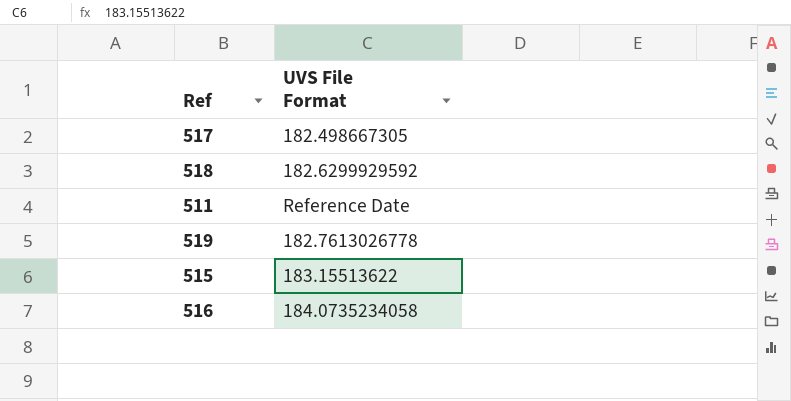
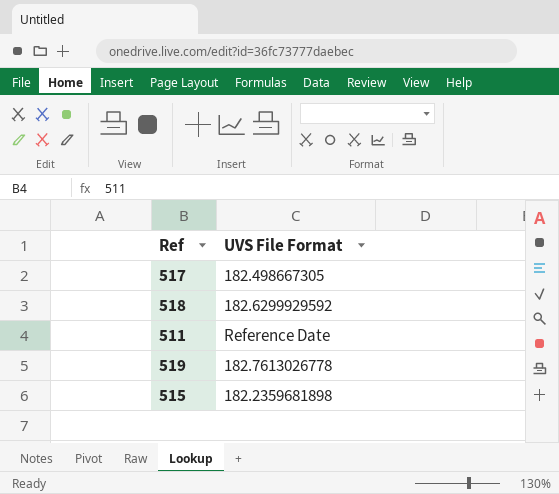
row 516: 184.0735234058 -> none
515 | UVS File Format: 183.15513622 -> 182.2359681898

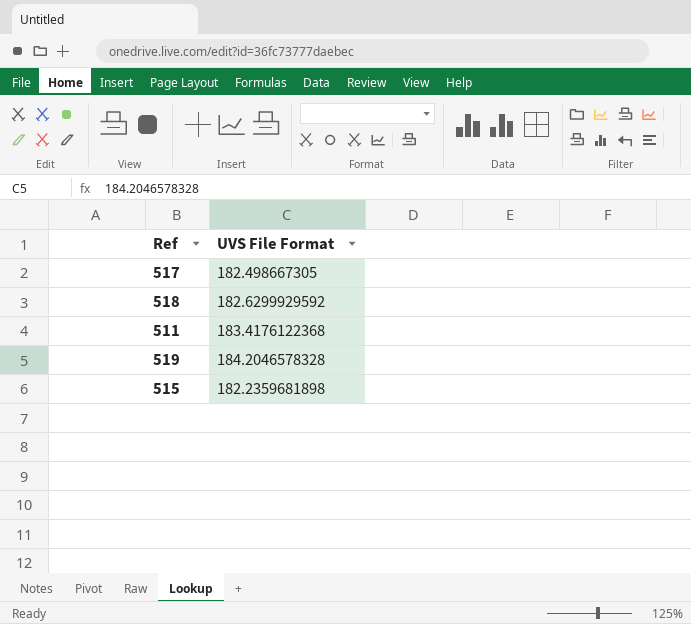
511 | UVS File Format: Reference Date -> 183.4176122368
519 | UVS File Format: 182.7613026778 -> 184.2046578328

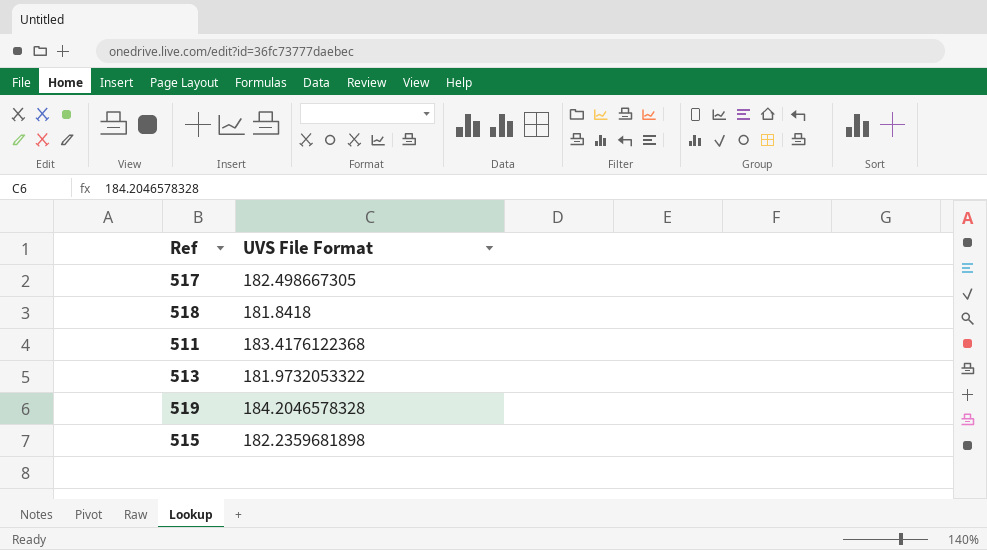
518 | UVS File Format: 182.6299929592 -> 181.8418
row 513: none -> 181.9732053322

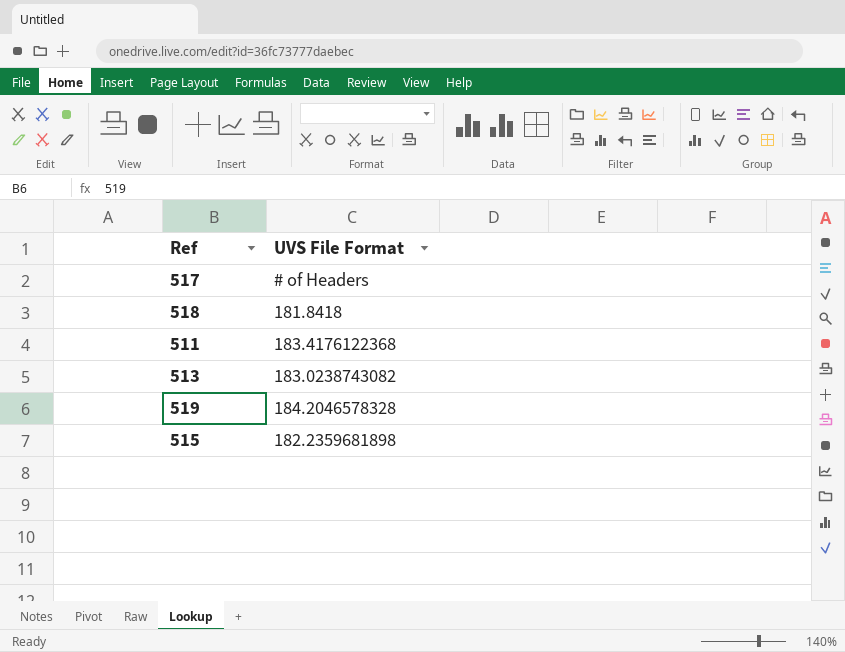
517 | UVS File Format: 182.498667305 -> # of Headers
513 | UVS File Format: 181.9732053322 -> 183.0238743082

